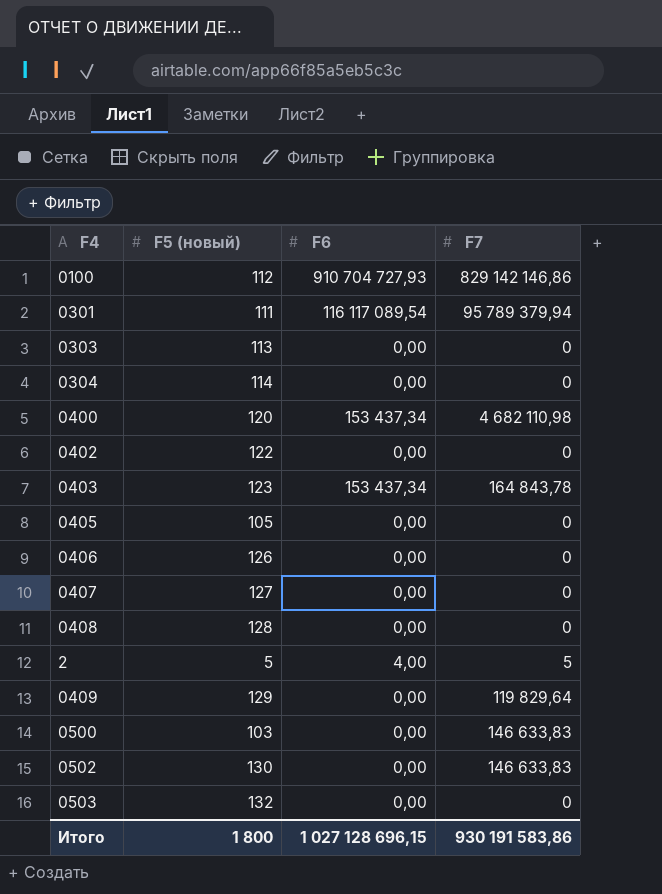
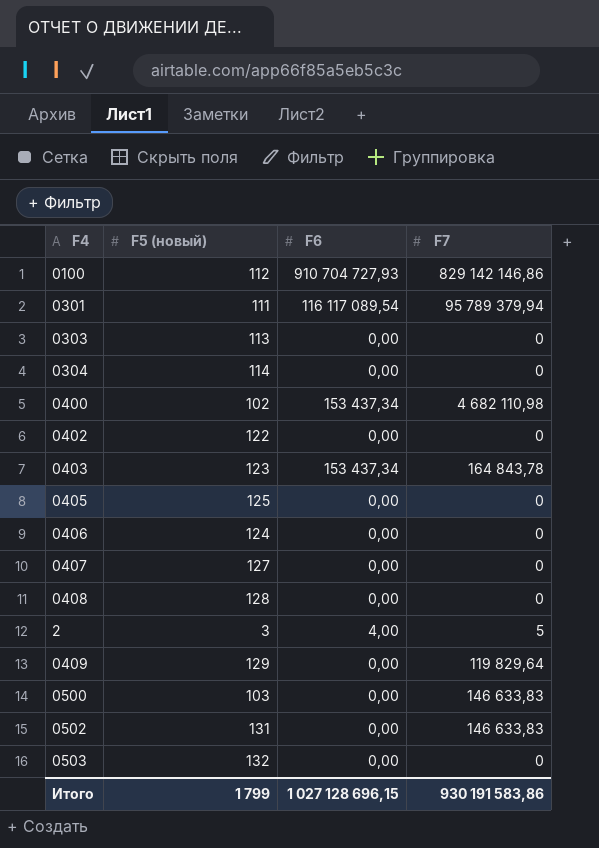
0400 | F5 (новый): 120 -> 102
0405 | F5 (новый): 105 -> 125
0406 | F5 (новый): 126 -> 124
2 | F5 (новый): 5 -> 3
0502 | F5 (новый): 130 -> 131
Итого | F5 (новый): 1 800 -> 1 799

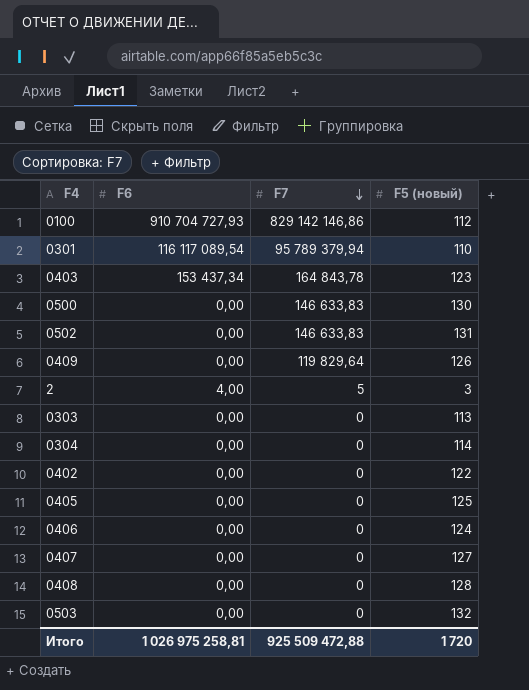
row order: none -> F7 descending
column F5 (новый) | position: 2 -> 4
row 0400: 102 | 153 437,34 | 4 682 110,98 -> none
0301 | F5 (новый): 111 -> 110
0500 | F5 (новый): 103 -> 130
0409 | F5 (новый): 129 -> 126
Итого | F6: 1 027 128 696,15 -> 1 026 975 258,81
Итого | F7: 930 191 583,86 -> 925 509 472,88
Итого | F5 (новый): 1 799 -> 1 720

